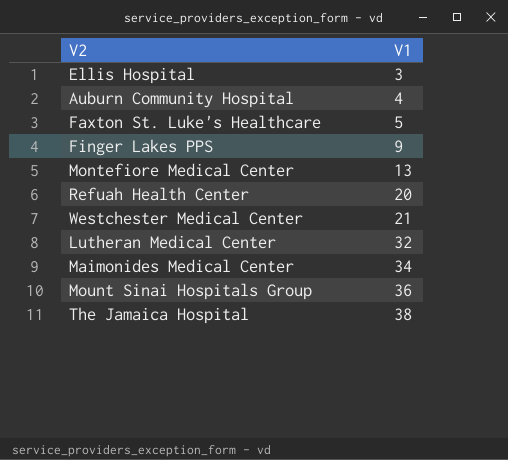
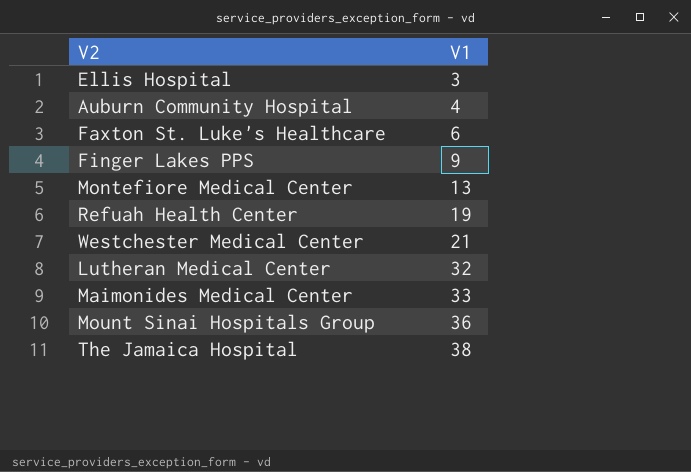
Faxton St. Luke's Healthcare | V1: 5 -> 6
Refuah Health Center | V1: 20 -> 19
Maimonides Medical Center | V1: 34 -> 33

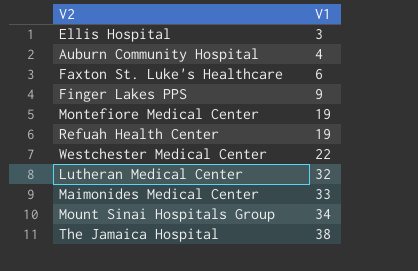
Montefiore Medical Center | V1: 13 -> 19
Westchester Medical Center | V1: 21 -> 22
Mount Sinai Hospitals Group | V1: 36 -> 34

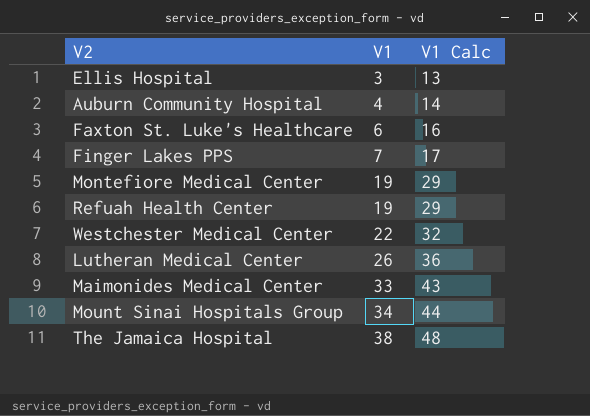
column V1 Calc | formula: none -> [V1] + 10
Finger Lakes PPS | V1: 9 -> 7
Lutheran Medical Center | V1: 32 -> 26

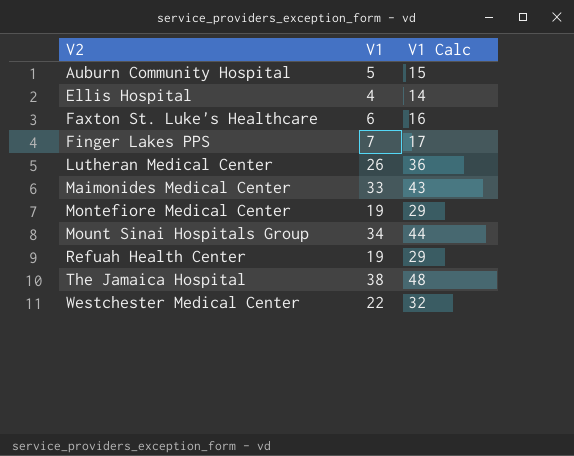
row order: V1 ascending -> V2 ascending
Auburn Community Hospital | V1: 4 -> 5
Auburn Community Hospital | V1 Calc: 14 -> 15
Ellis Hospital | V1: 3 -> 4
Ellis Hospital | V1 Calc: 13 -> 14

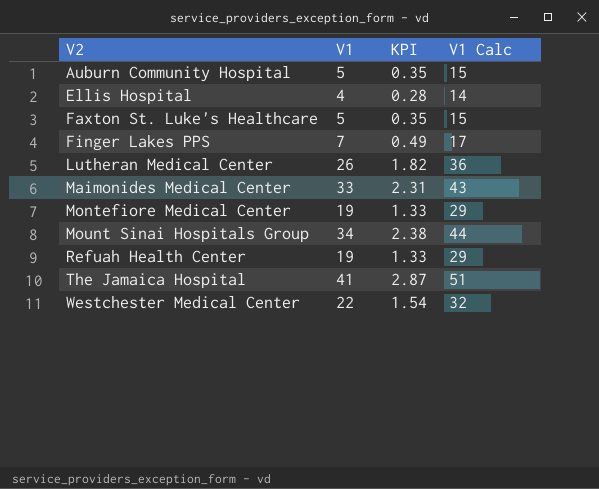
column KPI | formula: none -> [V1] * 0.07
Faxton St. Luke's Healthcare | V1: 6 -> 5
Faxton St. Luke's Healthcare | V1 Calc: 16 -> 15
The Jamaica Hospital | V1: 38 -> 41
The Jamaica Hospital | V1 Calc: 48 -> 51

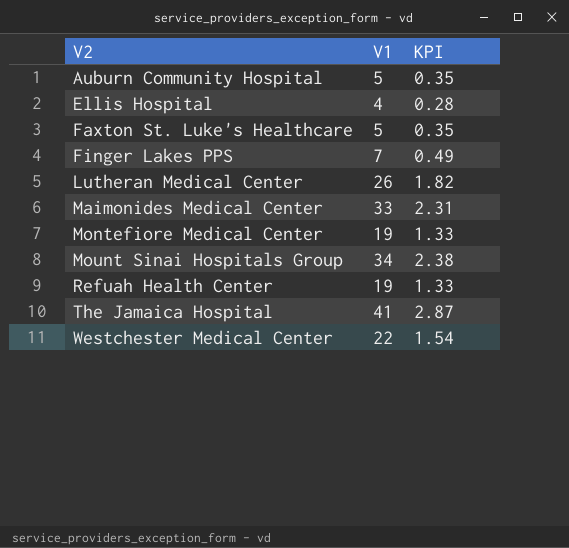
column V1 Calc | formula: [V1] + 10 -> none

